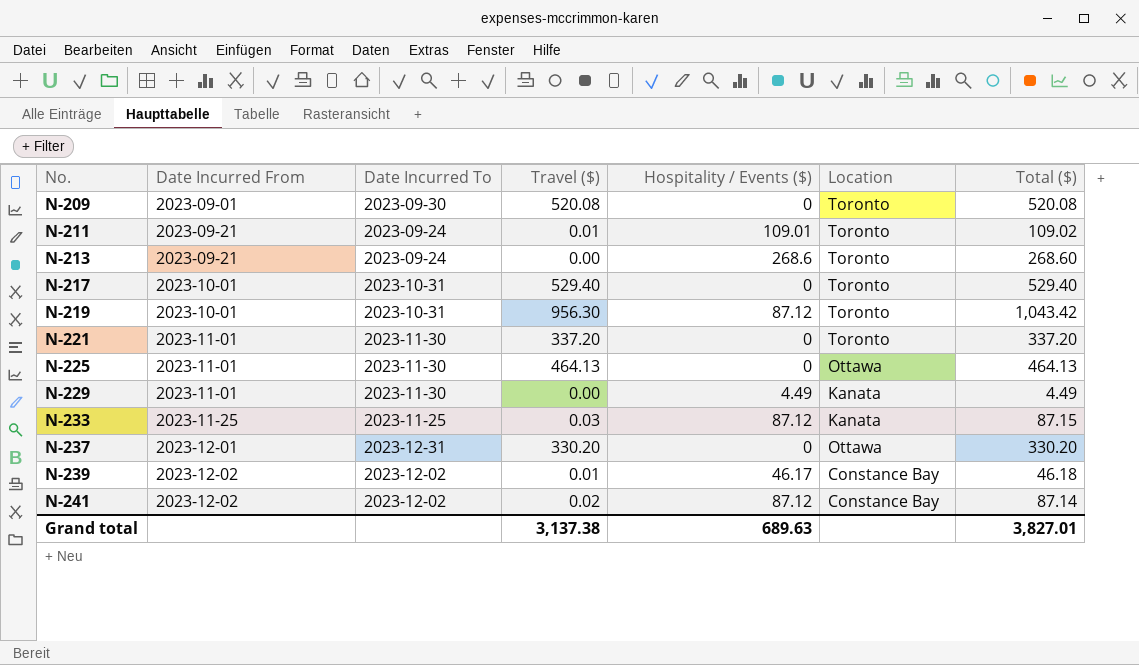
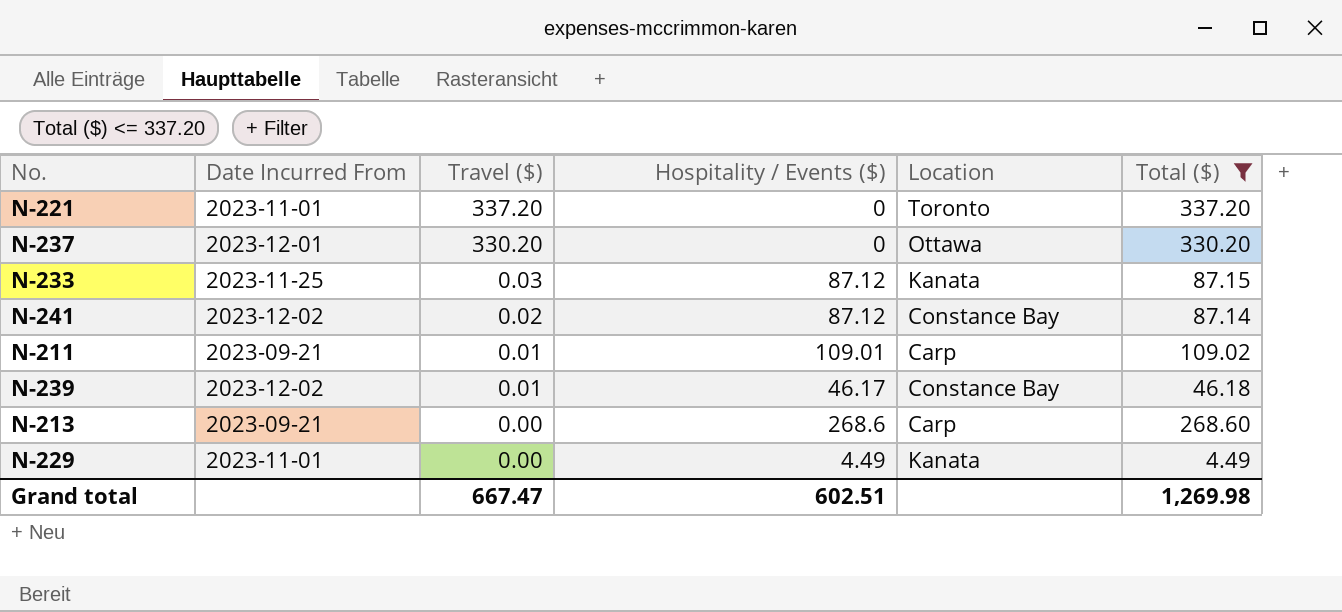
filter: none -> Total ($) <= 337.20
row order: No. ascending -> Travel ($) descending
column Date Incurred To | position: 3 -> none
N-211 | Location: Toronto -> Carp
N-213 | Location: Toronto -> Carp
Grand total | Travel ($): 3,137.38 -> 667.47
Grand total | Hospitality / Events ($): 689.63 -> 602.51
Grand total | Total ($): 3,827.01 -> 1,269.98

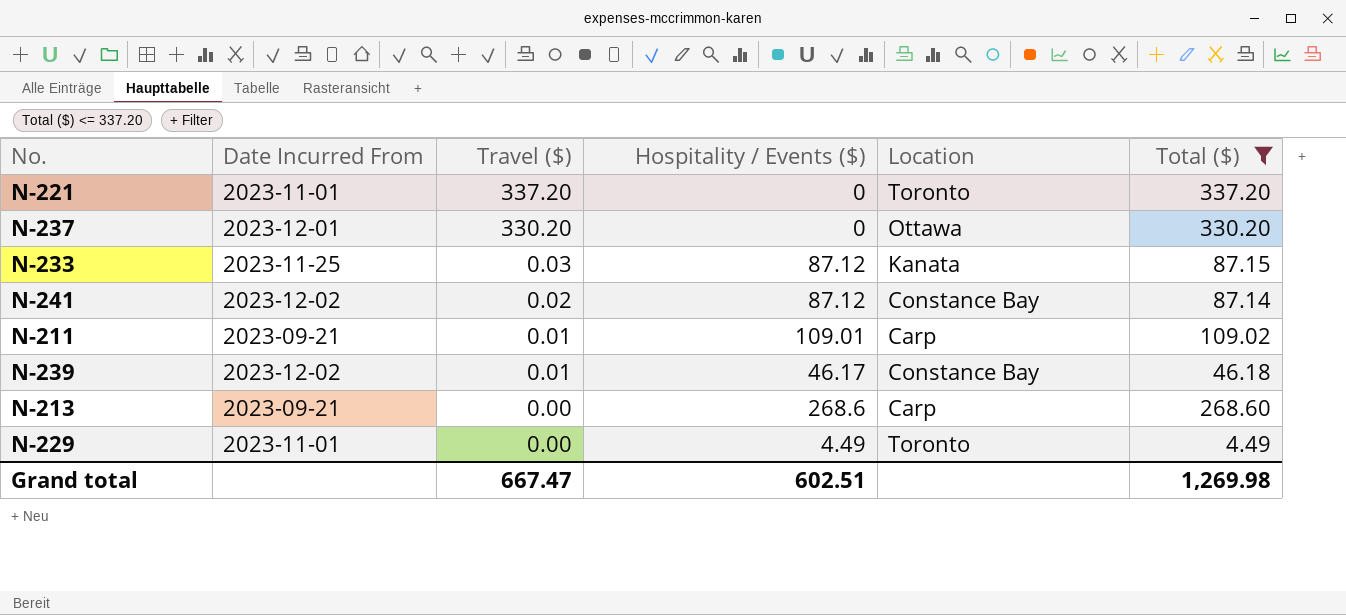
N-229 | Location: Kanata -> Toronto

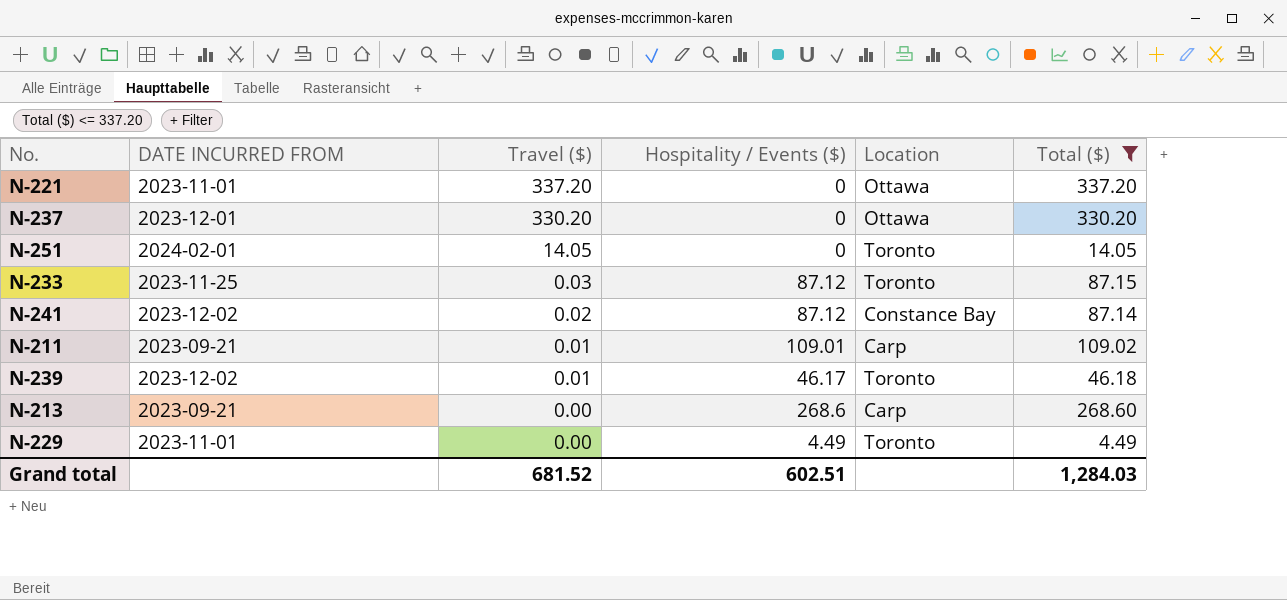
column name: Date Incurred From -> DATE INCURRED FROM
N-221 | Location: Toronto -> Ottawa
row N-251: none -> 2024-02-01 | 14.05 | 0 | Toronto | 14.05
N-233 | Location: Kanata -> Toronto
N-239 | Location: Constance Bay -> Toronto
Grand total | Travel ($): 667.47 -> 681.52
Grand total | Total ($): 1,269.98 -> 1,284.03

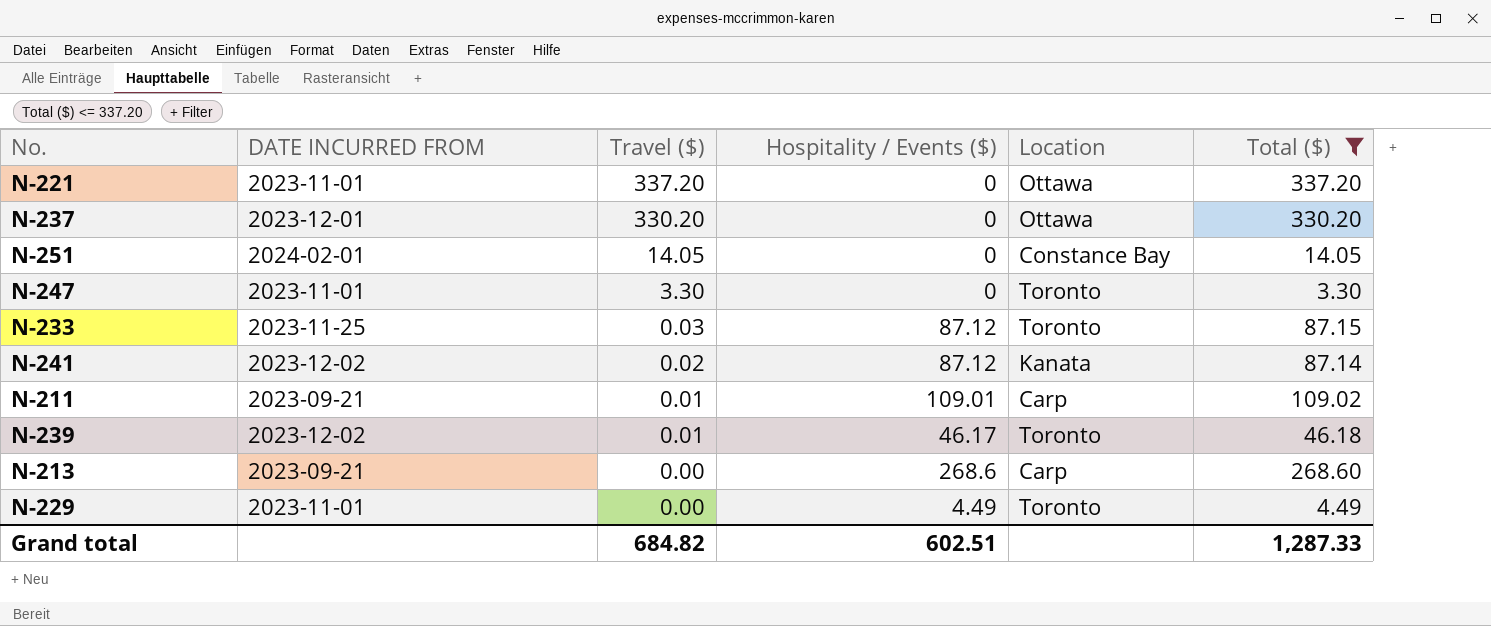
N-251 | Location: Toronto -> Constance Bay
row N-247: none -> 2023-11-01 | 3.30 | 0 | Toronto | 3.30
N-241 | Location: Constance Bay -> Kanata
Grand total | Travel ($): 681.52 -> 684.82
Grand total | Total ($): 1,284.03 -> 1,287.33

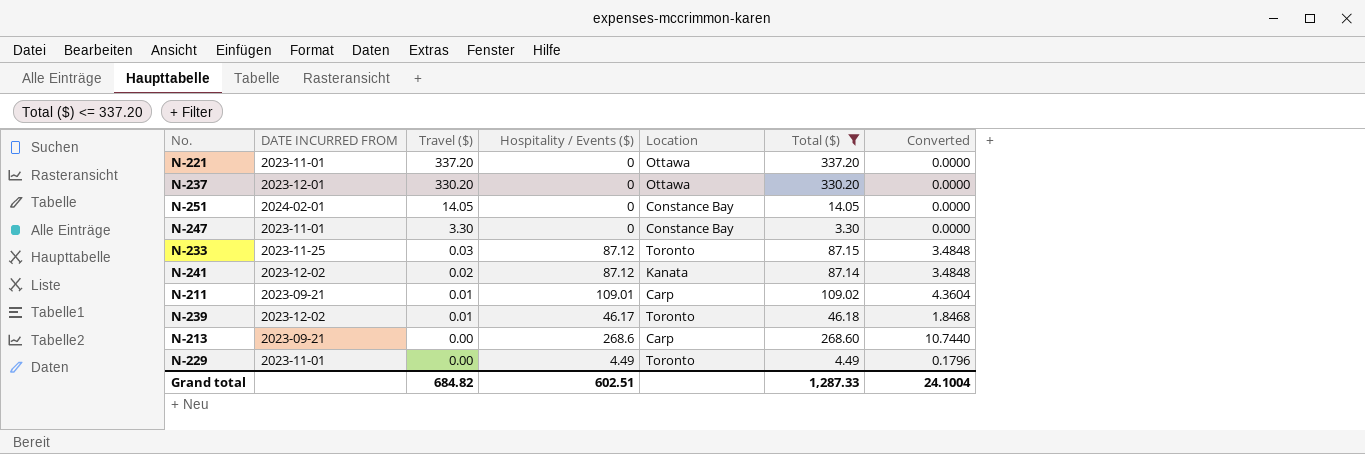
column Converted | formula: none -> [Hospitality / Events ($)] * 0.04
N-247 | Location: Toronto -> Constance Bay

